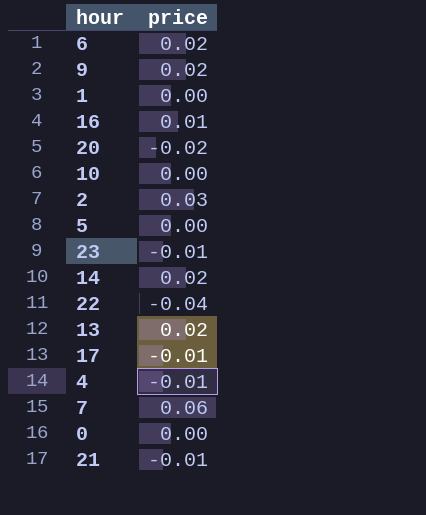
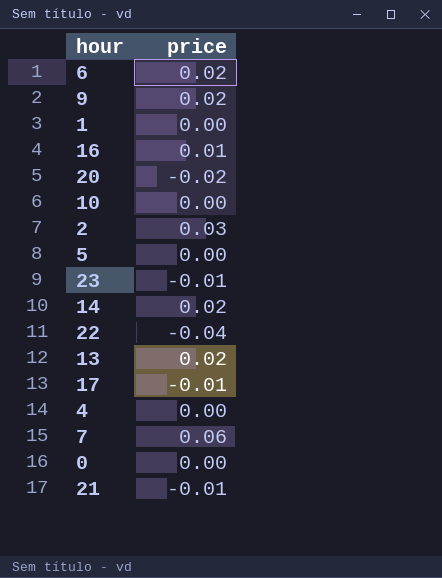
4 | price: -0.01 -> 0.00

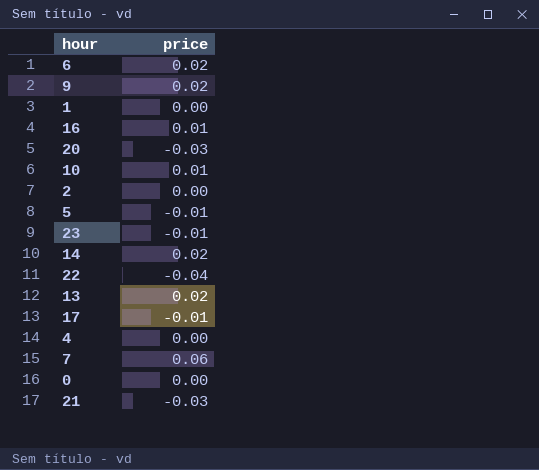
20 | price: -0.02 -> -0.03
10 | price: 0.00 -> 0.01
2 | price: 0.03 -> 0.00
5 | price: 0.00 -> -0.01
21 | price: -0.01 -> -0.03

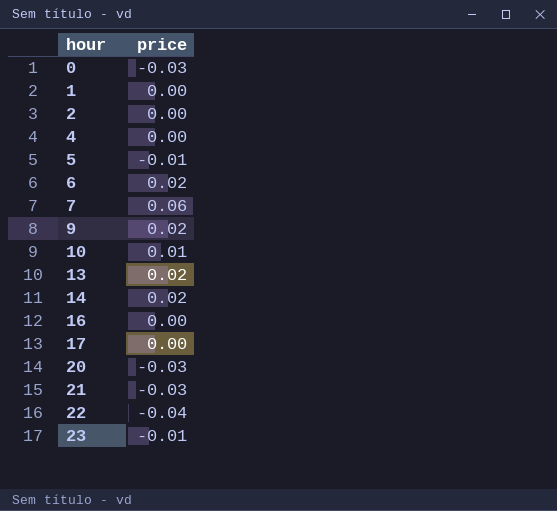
row order: none -> hour ascending
0 | price: 0.00 -> -0.03
16 | price: 0.01 -> 0.00
17 | price: -0.01 -> 0.00

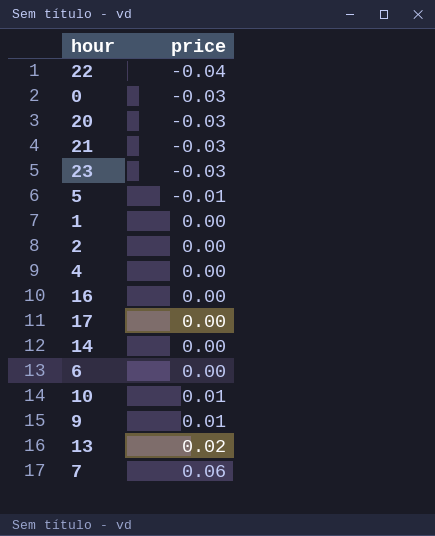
row order: hour ascending -> price ascending
23 | price: -0.01 -> -0.03
14 | price: 0.02 -> 0.00
6 | price: 0.02 -> 0.00
9 | price: 0.02 -> 0.01

